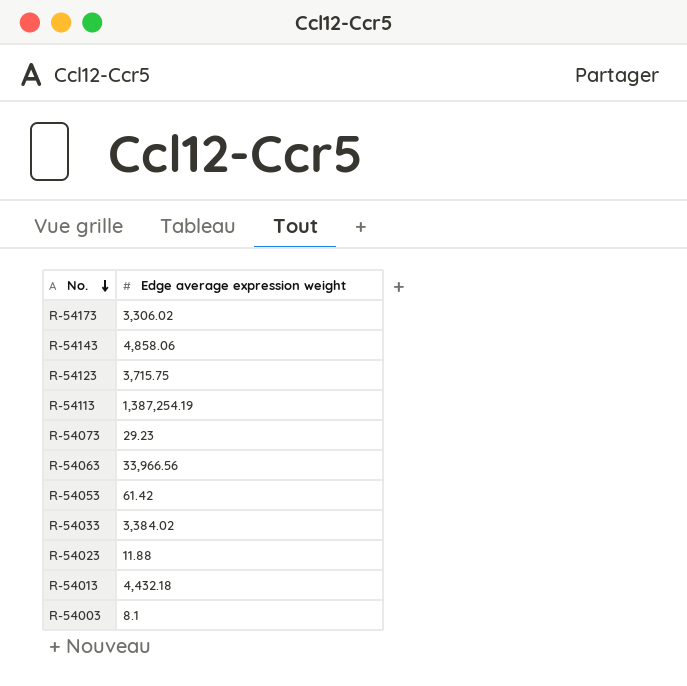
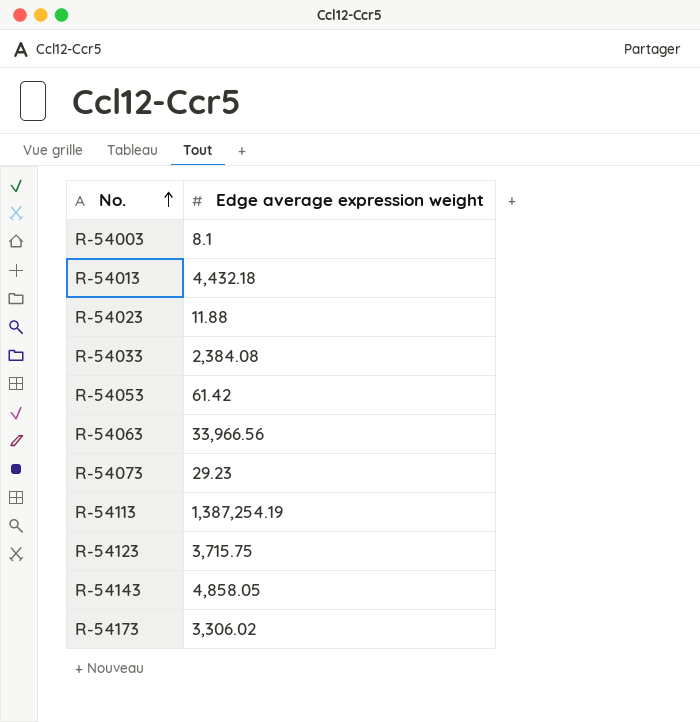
row order: No. descending -> No. ascending
R-54033 | Edge average expression weight: 3,384.02 -> 2,384.08
R-54143 | Edge average expression weight: 4,858.06 -> 4,858.05

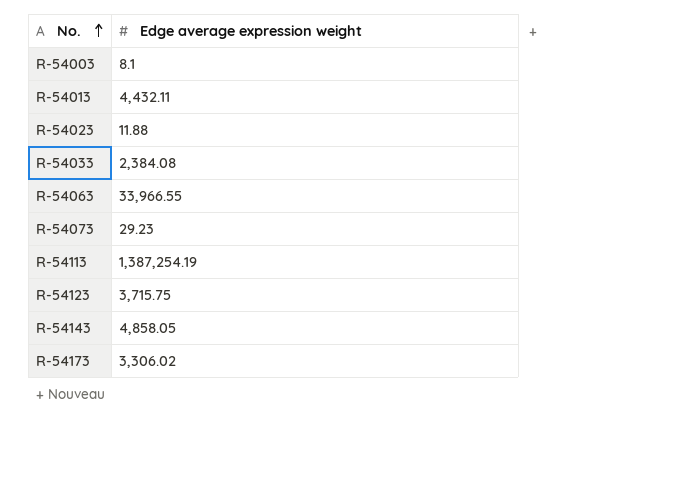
row R-54053: 61.42 -> none
R-54013 | Edge average expression weight: 4,432.18 -> 4,432.11
R-54063 | Edge average expression weight: 33,966.56 -> 33,966.55

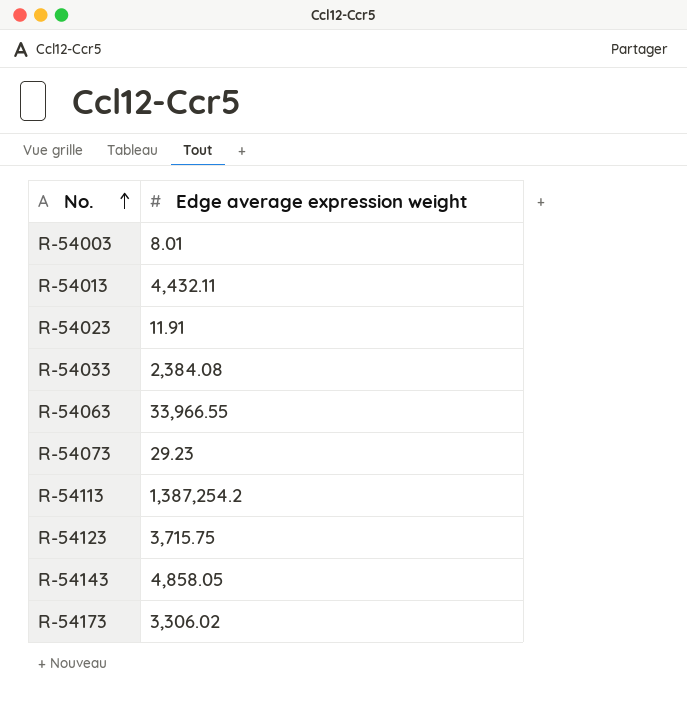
R-54003 | Edge average expression weight: 8.1 -> 8.01
R-54023 | Edge average expression weight: 11.88 -> 11.91
R-54113 | Edge average expression weight: 1,387,254.19 -> 1,387,254.2

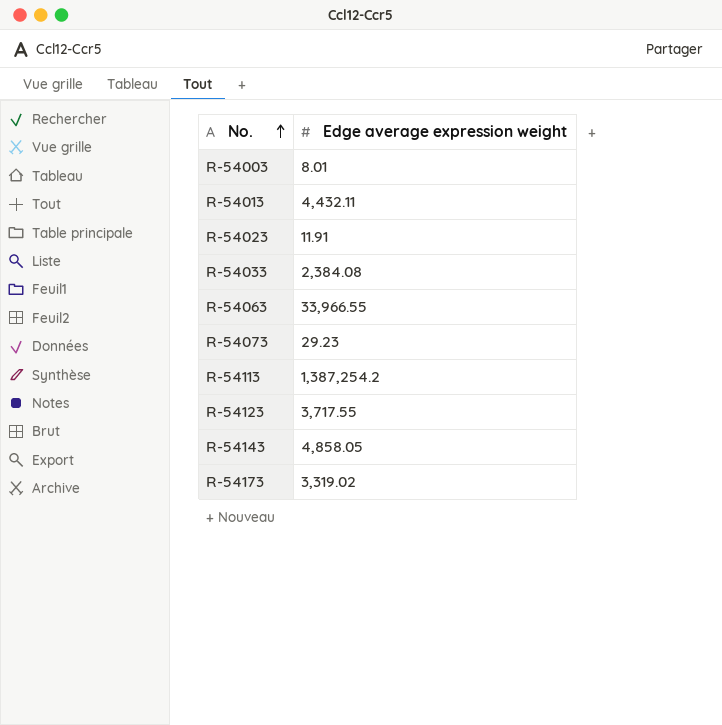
R-54123 | Edge average expression weight: 3,715.75 -> 3,717.55
R-54173 | Edge average expression weight: 3,306.02 -> 3,319.02

